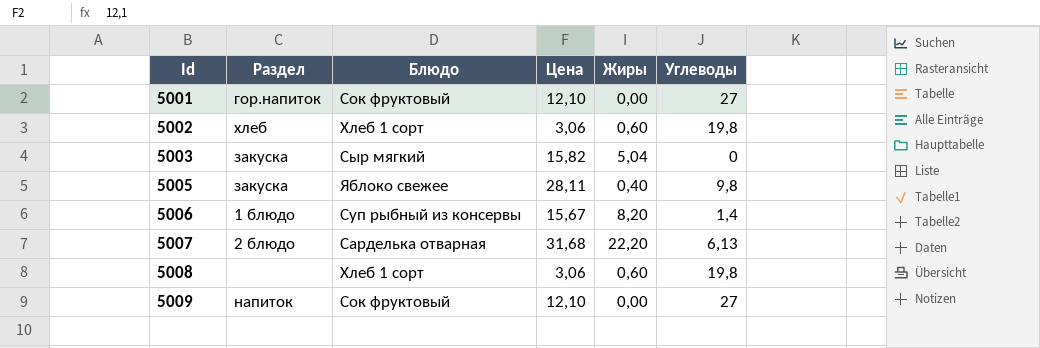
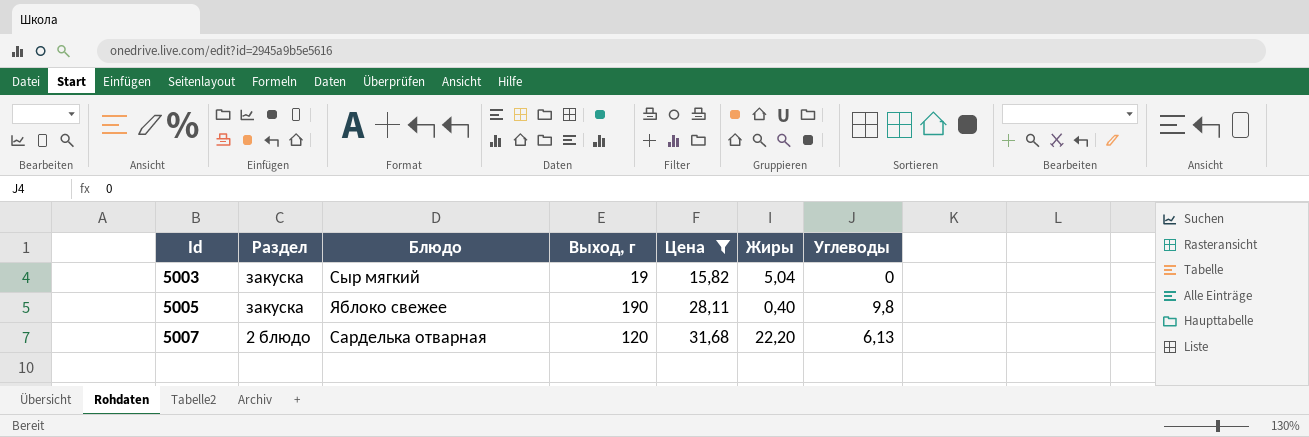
filter: none -> Цена >= 15,82
column Выход, г | position: none -> 4

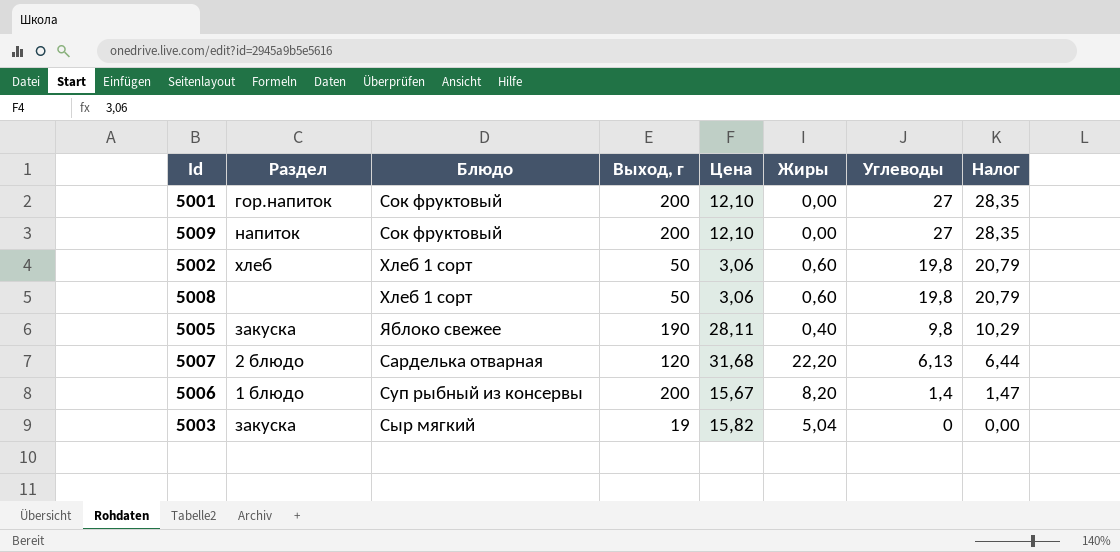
filter: Цена >= 15,82 -> none
row order: Id ascending -> Углеводы descending
column Налог | formula: none -> [Углеводы] * 1,05

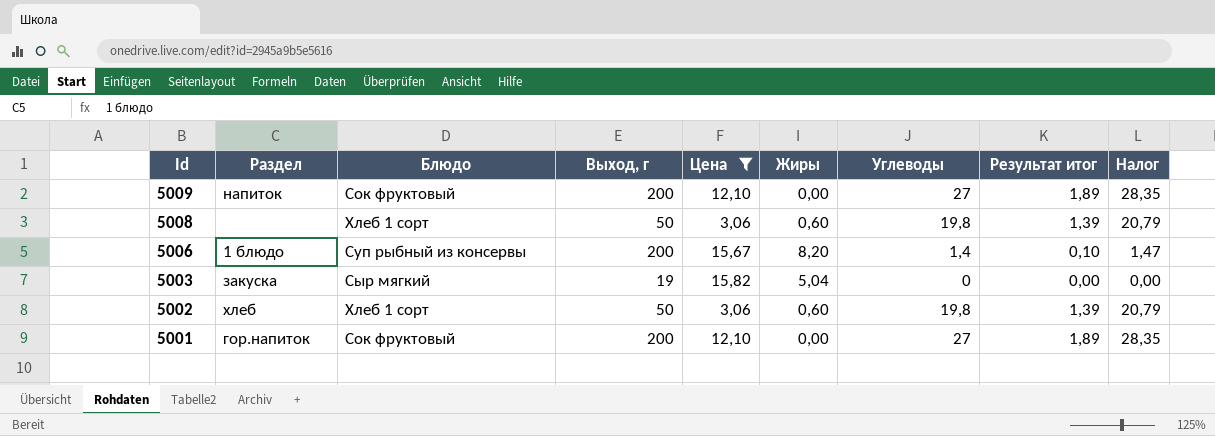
filter: none -> Цена <= 15,82
row order: Углеводы descending -> Id descending
column Результат итог | formula: none -> [Углеводы] * 0,07

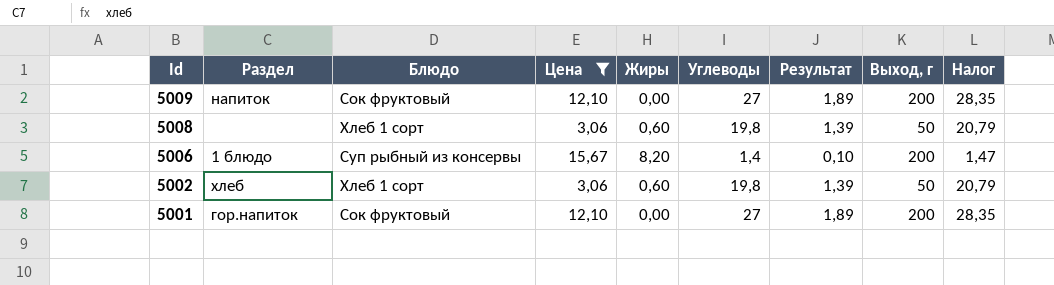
column name: Результат итог -> Результат
column Выход, г | position: 4 -> 8
row 5003: закуска | Сыр мягкий | 19 | 15,82 | 5,04 | 0 | 0,00 | 0,00 -> none

